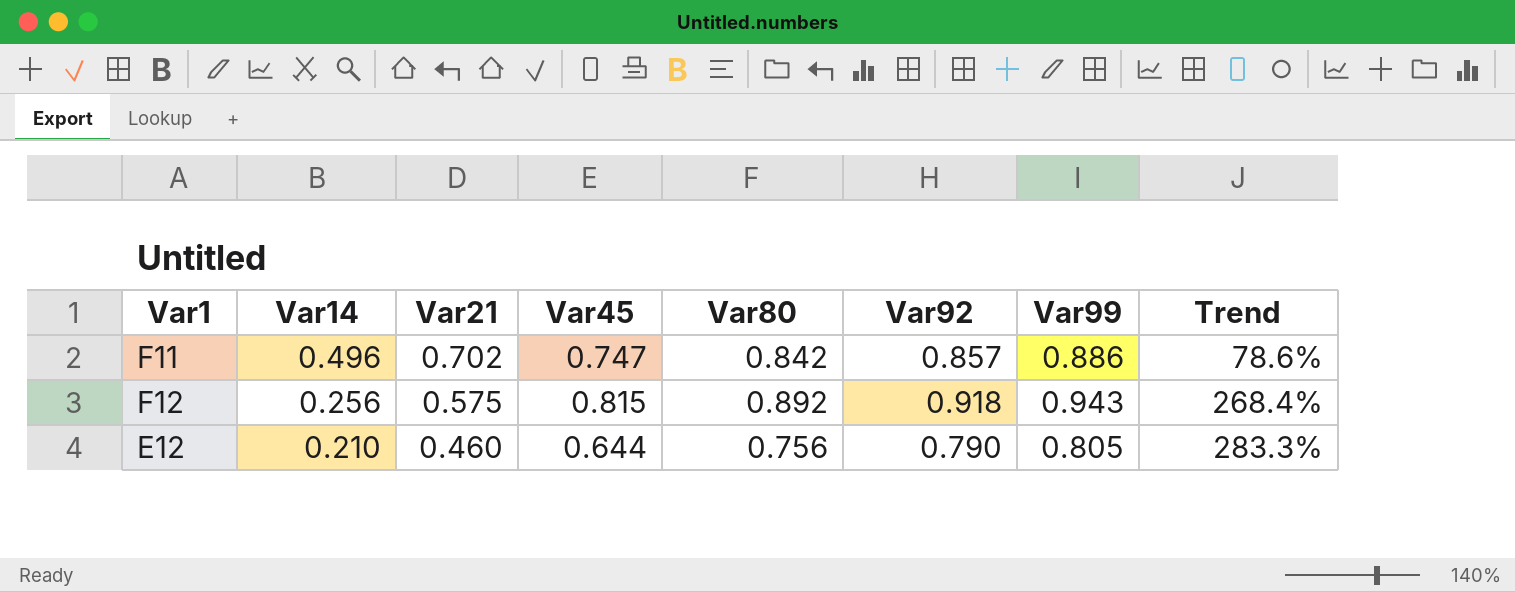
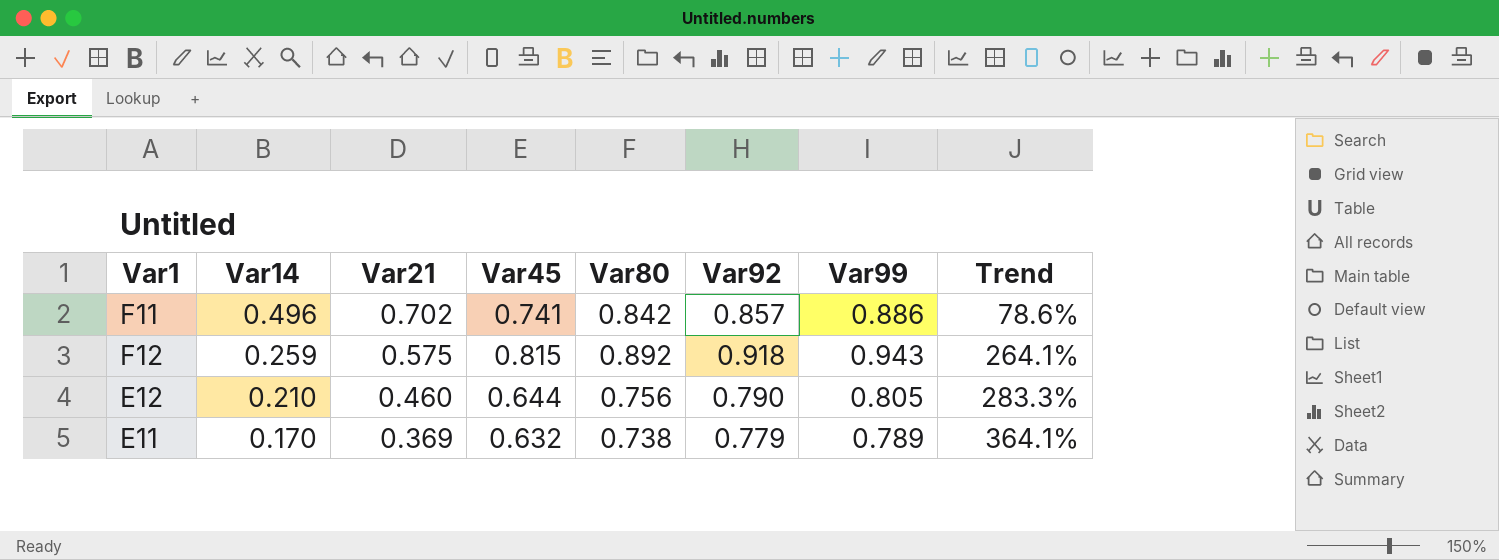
F11 | Var45: 0.747 -> 0.741
F12 | Var14: 0.256 -> 0.259
F12 | Trend: 268.4% -> 264.1%
row E11: none -> 0.170 | 0.369 | 0.632 | 0.738 | 0.779 | 0.789 | 364.1%

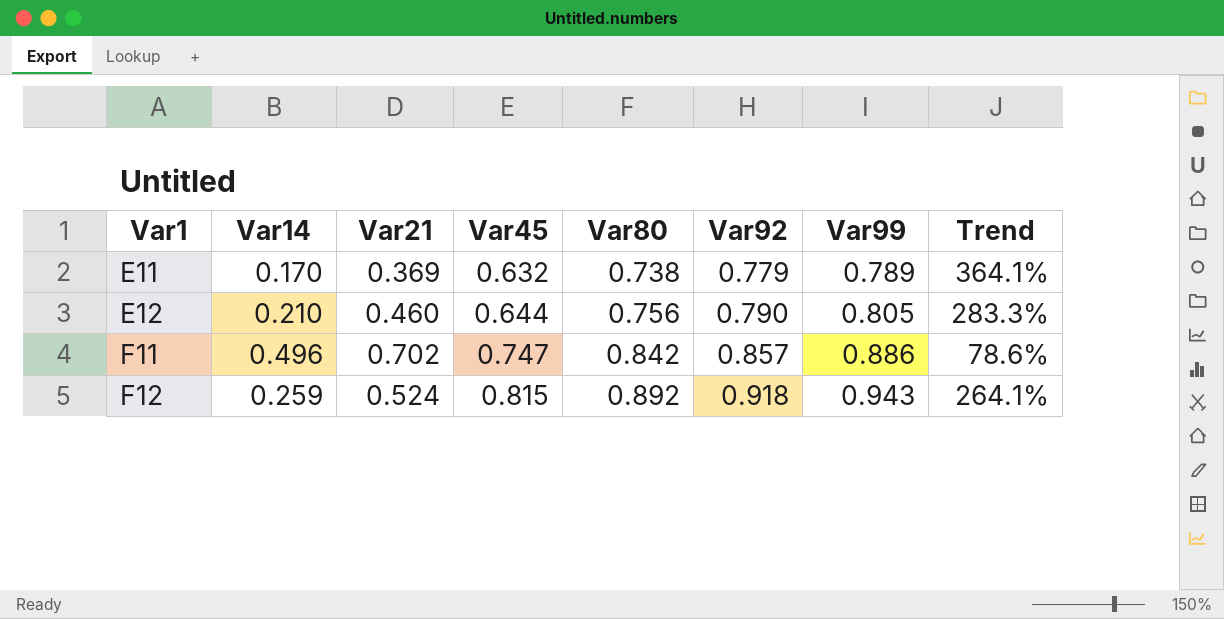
row order: Var14 descending -> Var1 ascending
F11 | Var45: 0.741 -> 0.747
F12 | Var21: 0.575 -> 0.524

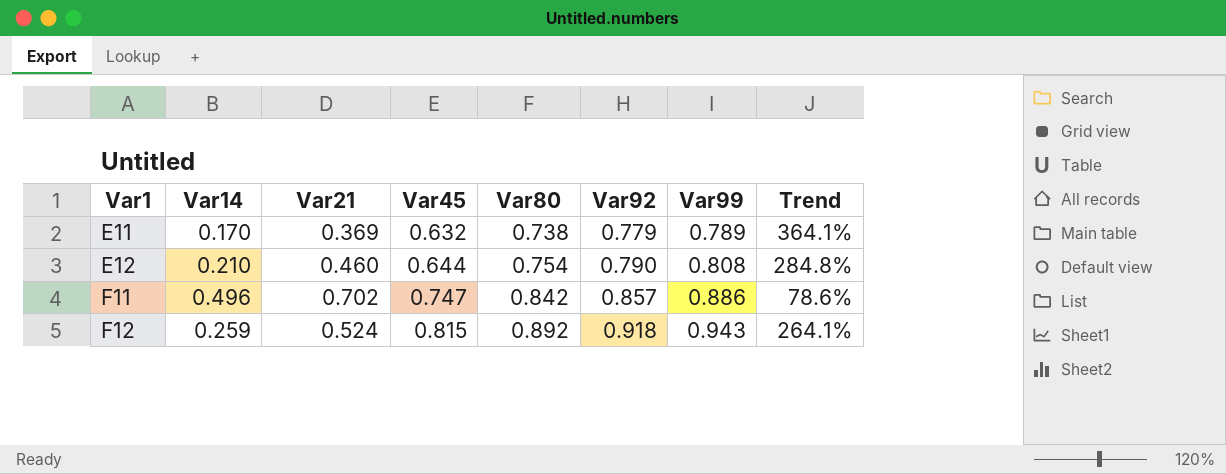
E12 | Var80: 0.756 -> 0.754
E12 | Var99: 0.805 -> 0.808
E12 | Trend: 283.3% -> 284.8%

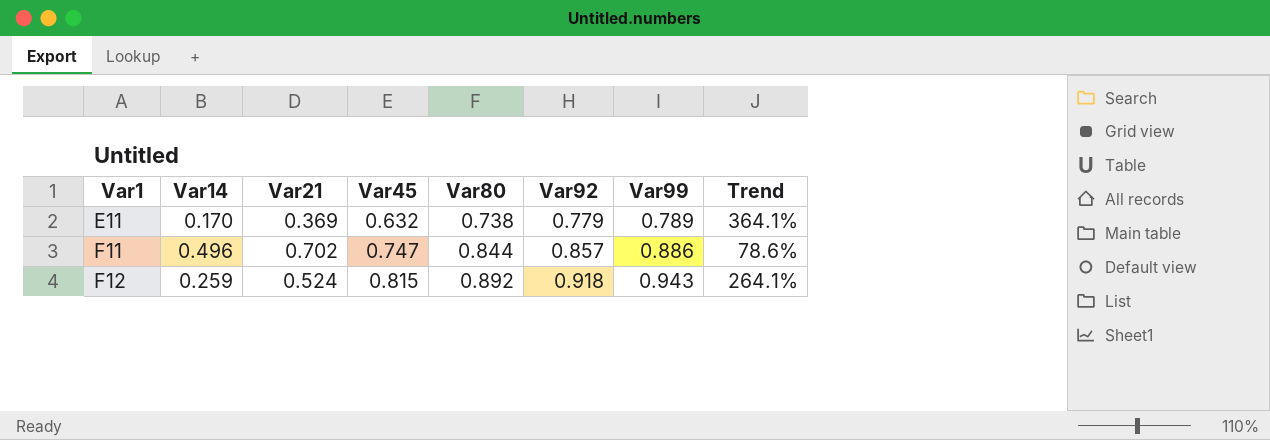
row E12: 0.210 | 0.460 | 0.644 | 0.754 | 0.790 | 0.808 | 284.8% -> none
F11 | Var80: 0.842 -> 0.844

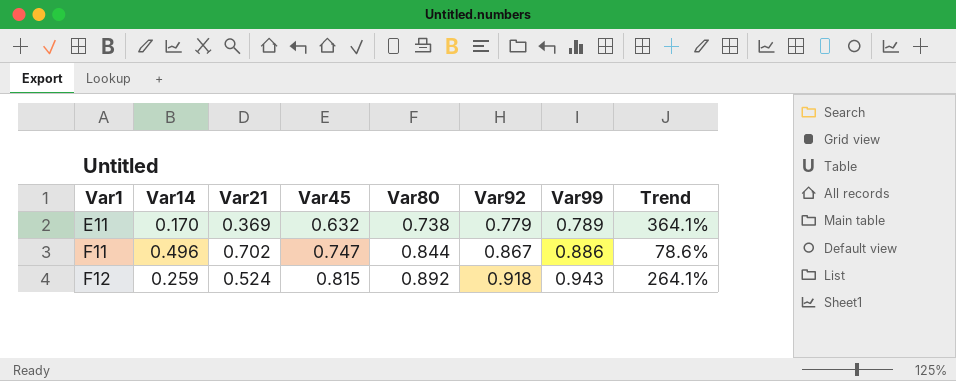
F11 | Var92: 0.857 -> 0.867

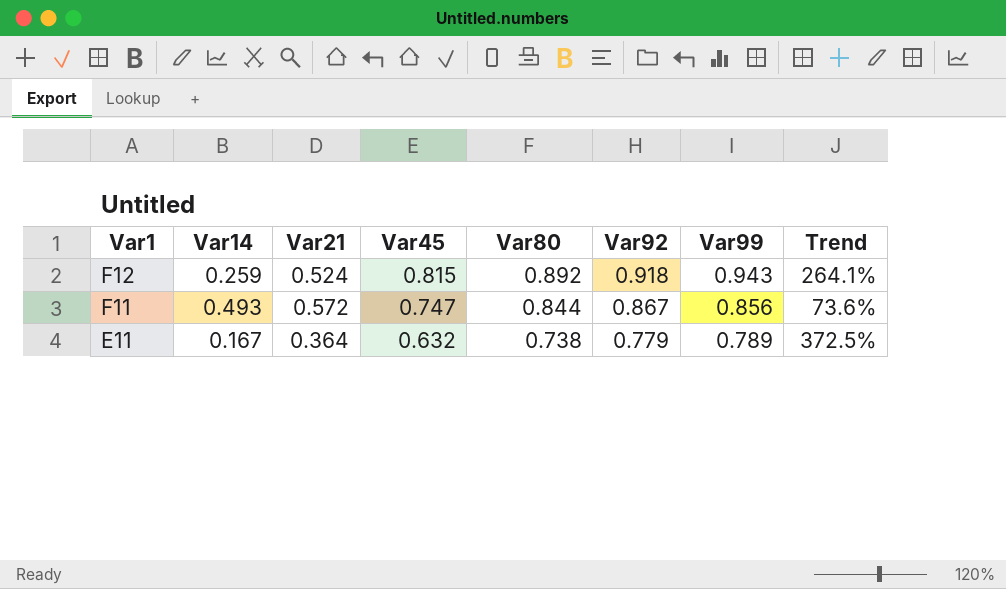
row order: Var1 ascending -> Var1 descending
F11 | Var14: 0.496 -> 0.493
F11 | Var21: 0.702 -> 0.572
F11 | Var99: 0.886 -> 0.856
F11 | Trend: 78.6% -> 73.6%
E11 | Var14: 0.170 -> 0.167
E11 | Var21: 0.369 -> 0.364
E11 | Trend: 364.1% -> 372.5%

